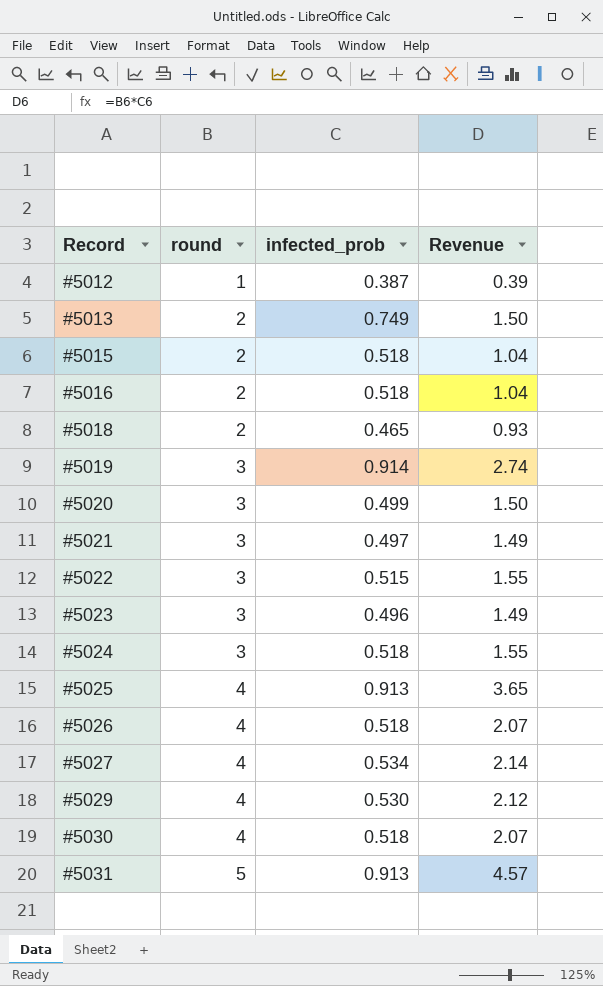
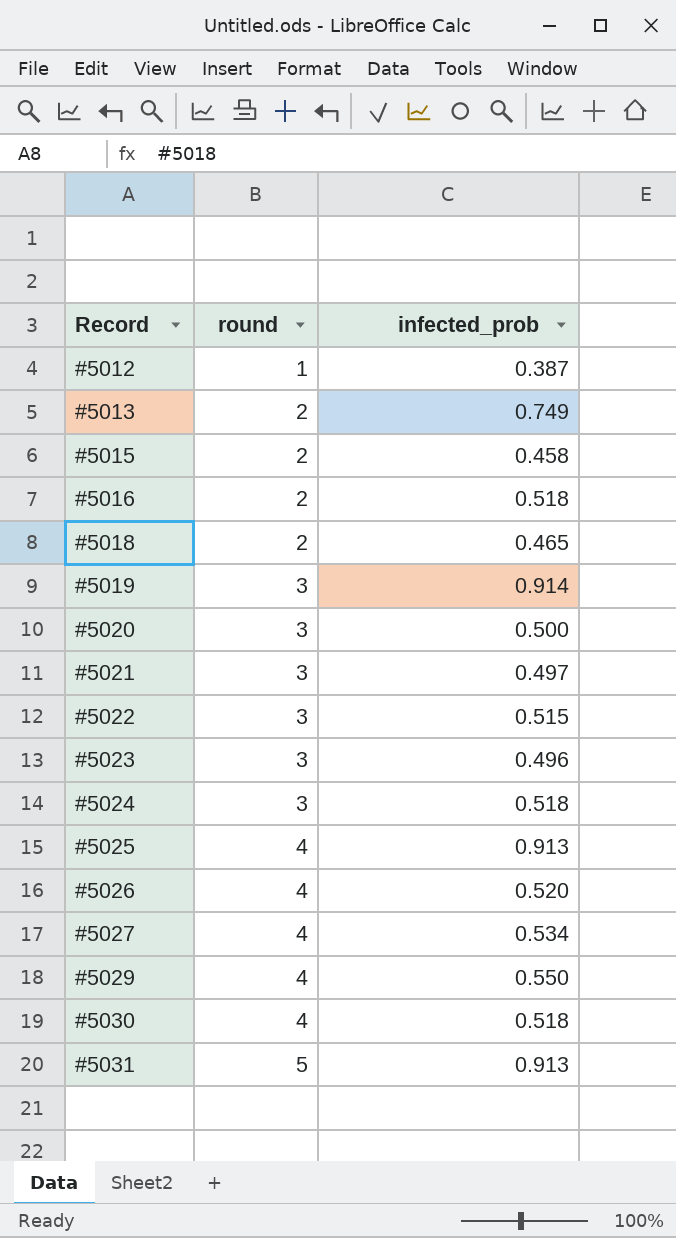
column Revenue | formula: [round] * [infected_prob] -> none
#5015 | infected_prob: 0.518 -> 0.458
#5020 | infected_prob: 0.499 -> 0.500
#5026 | infected_prob: 0.518 -> 0.520
#5029 | infected_prob: 0.530 -> 0.550

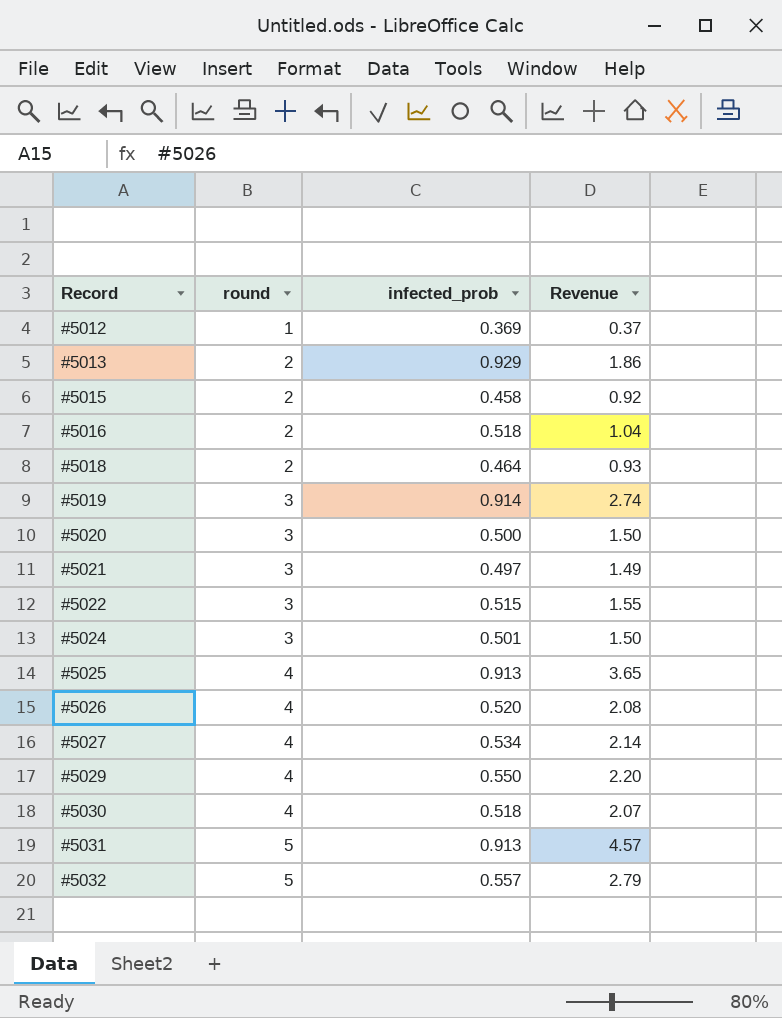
column Revenue | formula: none -> [round] * [infected_prob]
row #5023: 3 | 0.496 -> none
#5012 | infected_prob: 0.387 -> 0.369
#5013 | infected_prob: 0.749 -> 0.929
#5018 | infected_prob: 0.465 -> 0.464
#5024 | infected_prob: 0.518 -> 0.501
row #5032: none -> 5 | 0.557 | 2.79

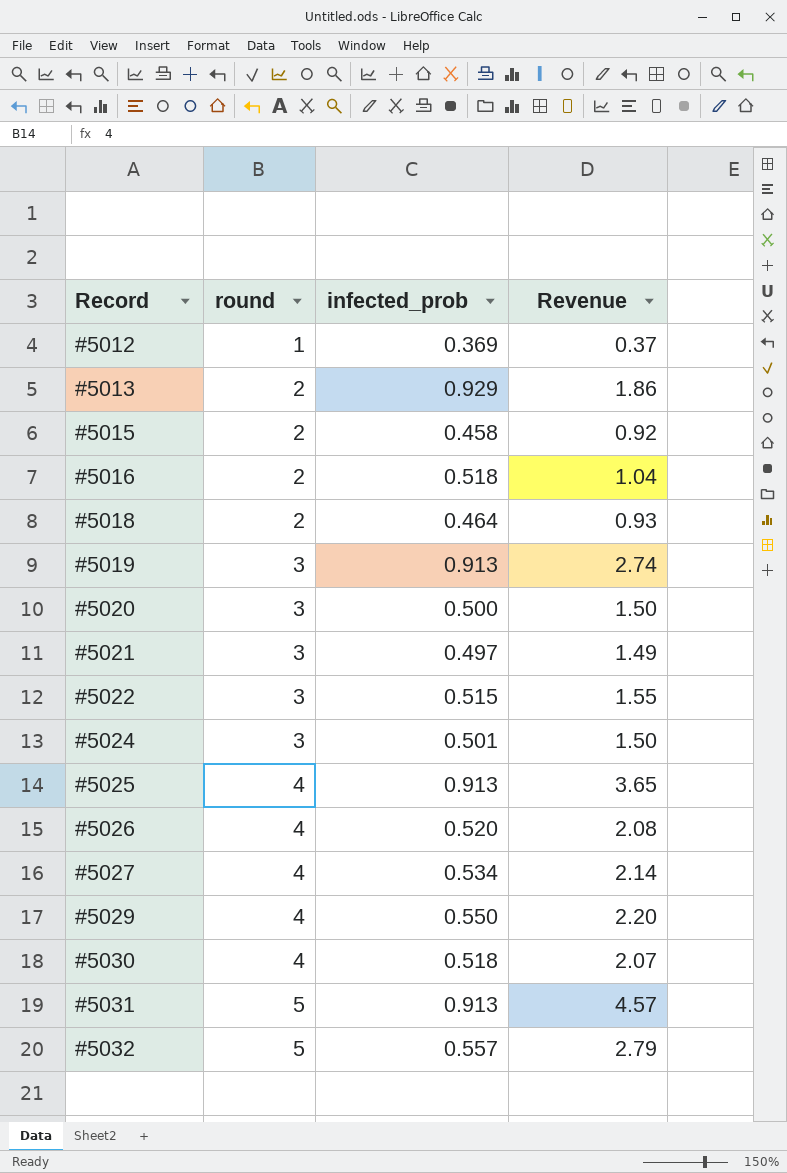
#5019 | infected_prob: 0.914 -> 0.913

